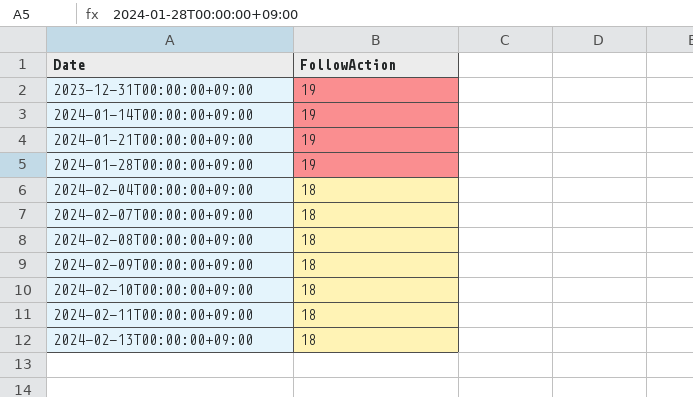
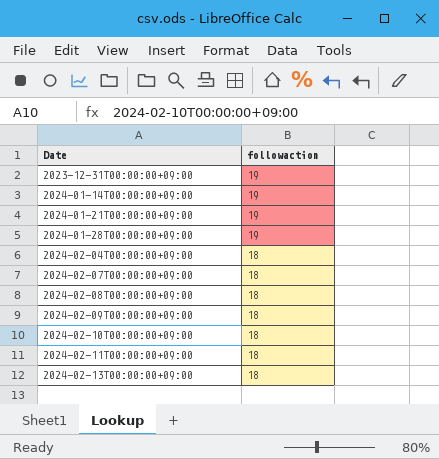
column name: FollowAction -> followaction

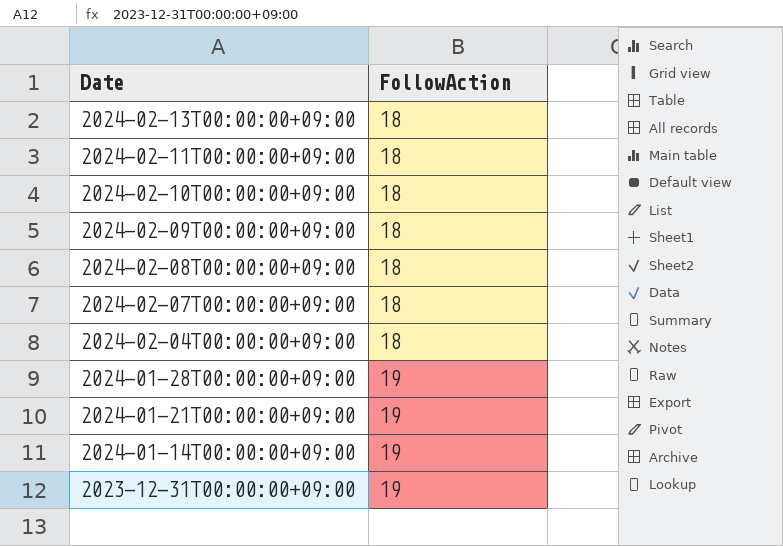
row order: Date ascending -> Date descending
column name: followaction -> FollowAction

